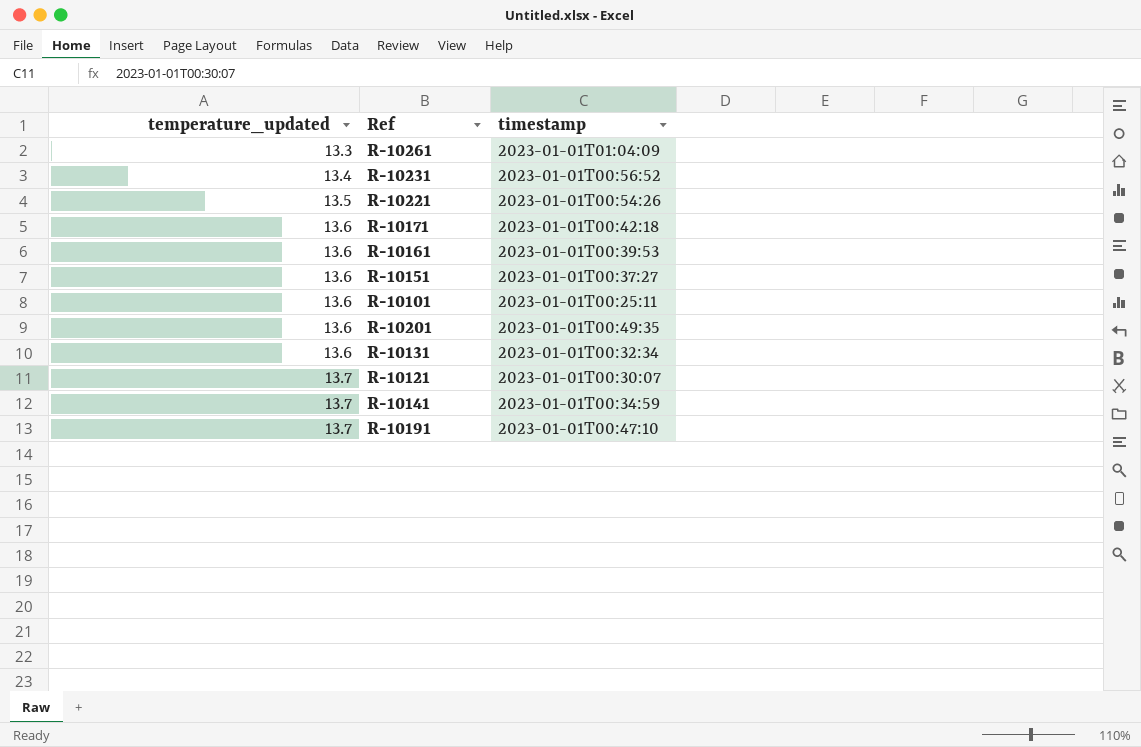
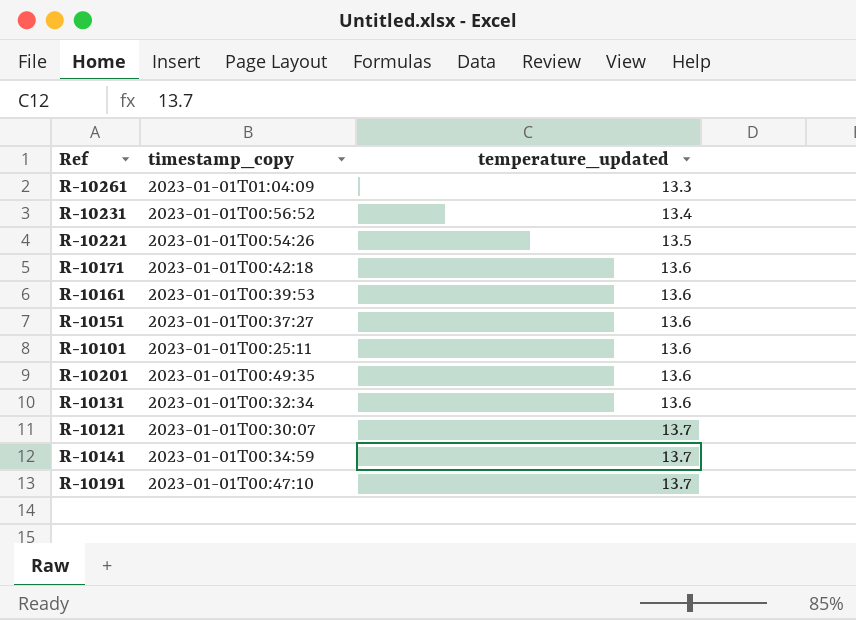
column name: timestamp -> timestamp_copy
column temperature_updated | position: 1 -> 3

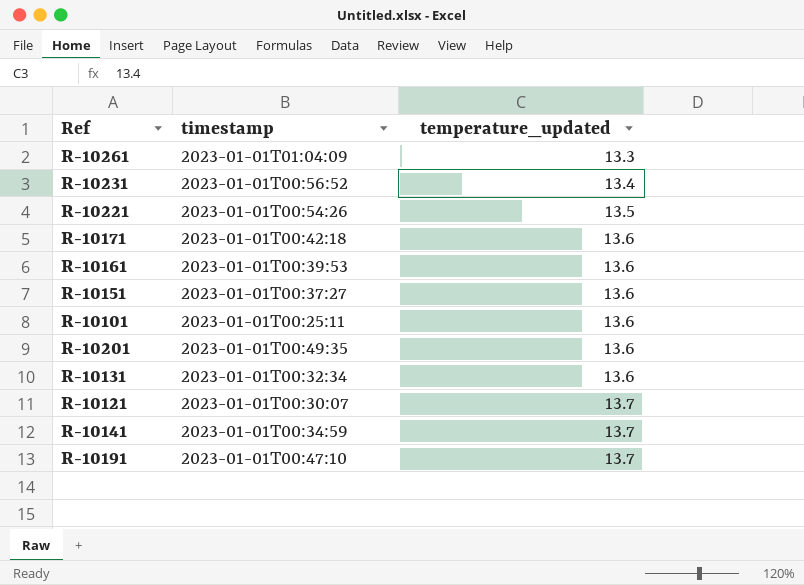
column name: timestamp_copy -> timestamp

